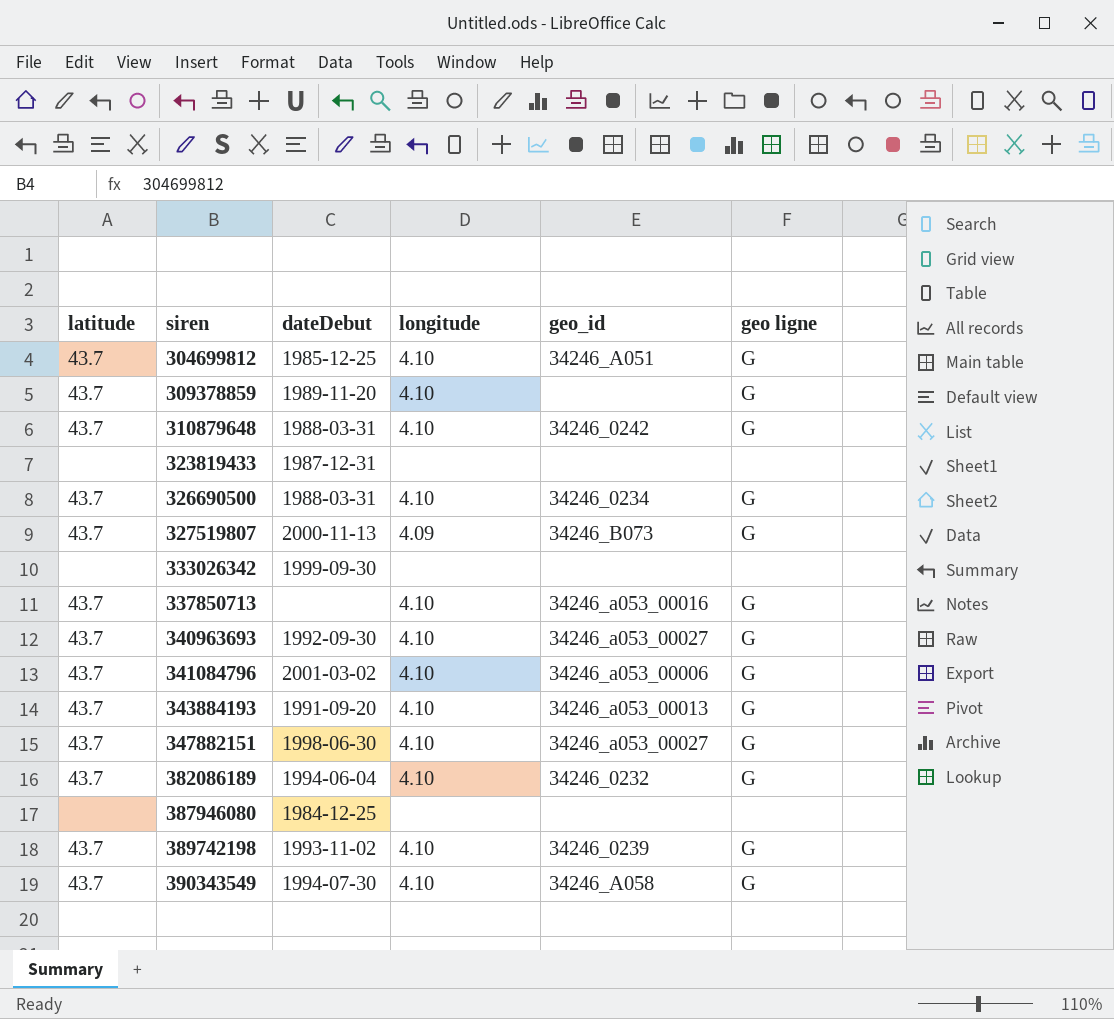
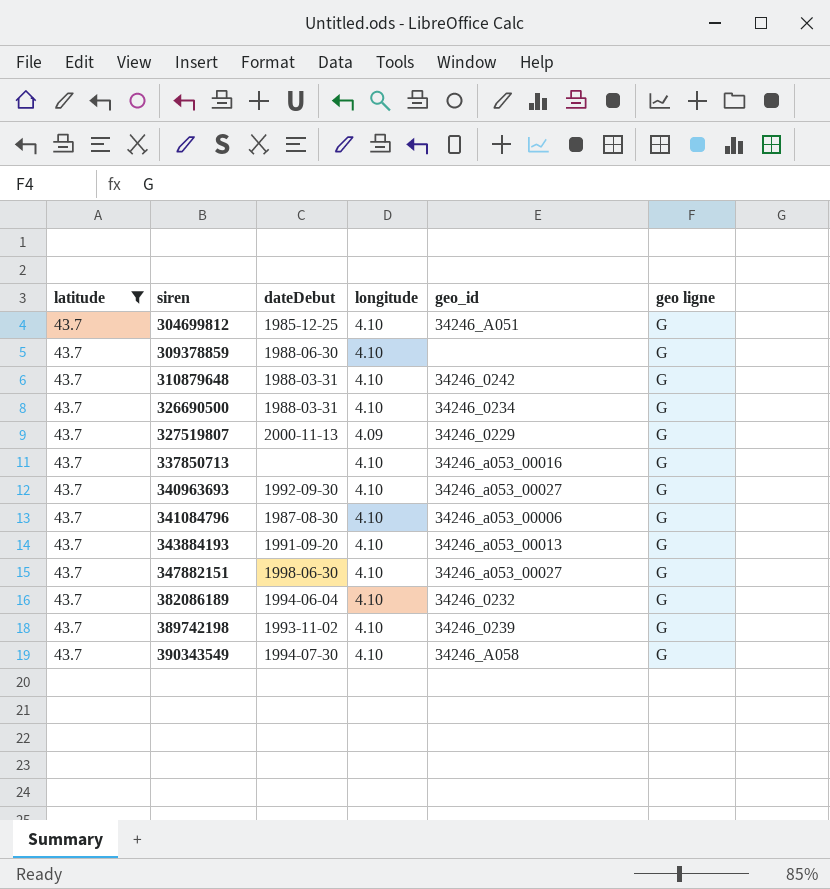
filter: none -> latitude = 43.7
309378859 | dateDebut: 1989-11-20 -> 1988-06-30
327519807 | geo_id: 34246_B073 -> 34246_0229
341084796 | dateDebut: 2001-03-02 -> 1987-08-30

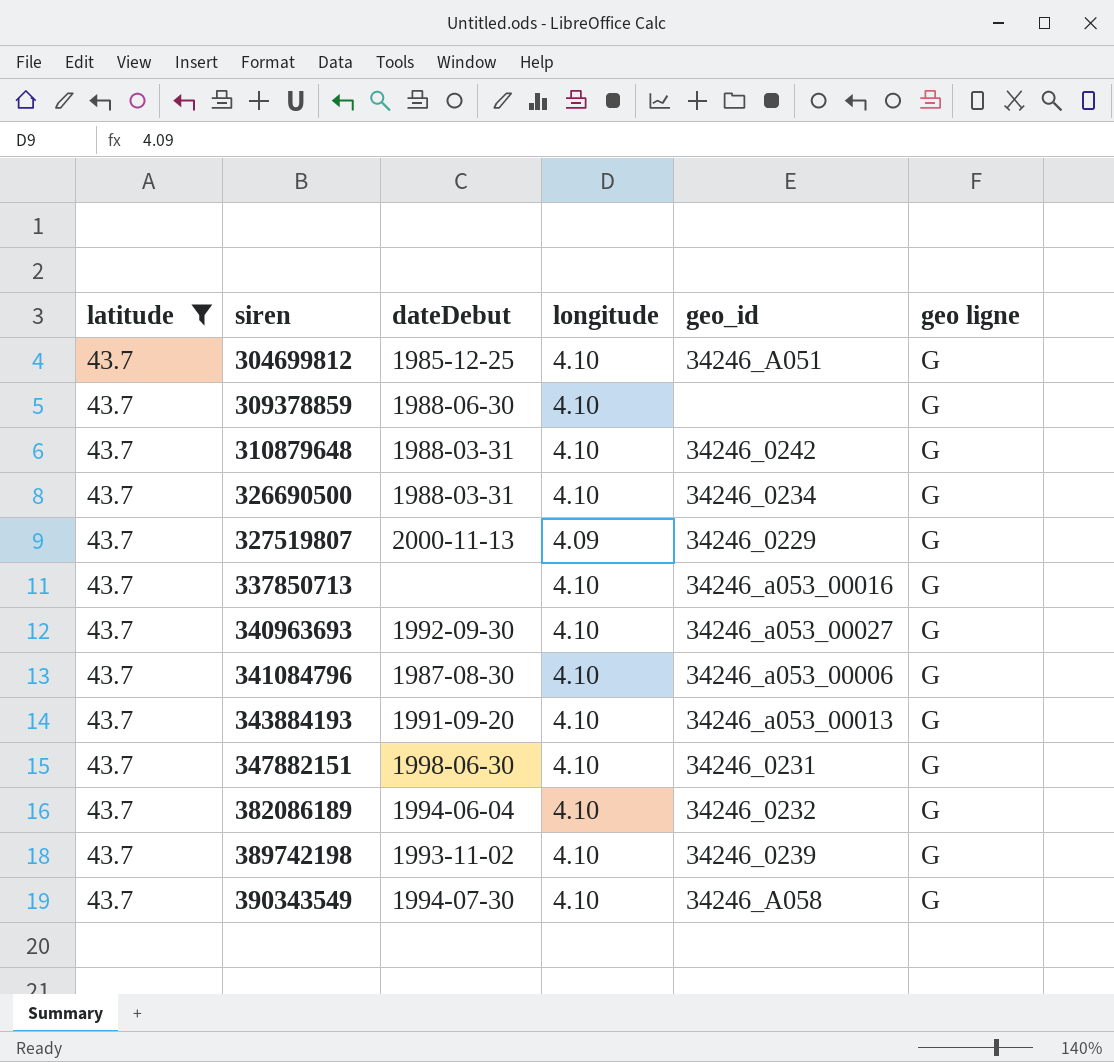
347882151 | geo_id: 34246_a053_00027 -> 34246_0231

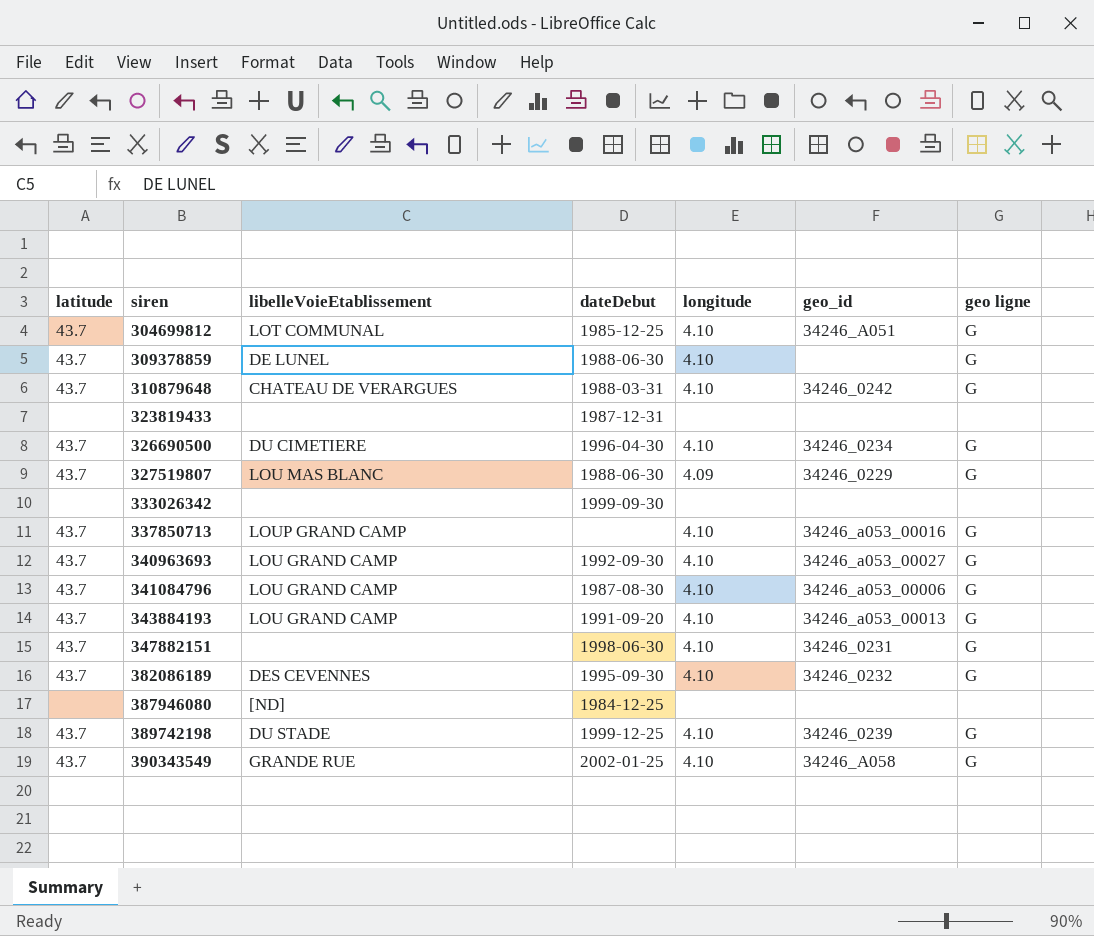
filter: latitude = 43.7 -> none
column libelleVoieEtablissement | position: none -> 3
326690500 | dateDebut: 1988-03-31 -> 1996-04-30
327519807 | dateDebut: 2000-11-13 -> 1988-06-30
382086189 | dateDebut: 1994-06-04 -> 1995-09-30
389742198 | dateDebut: 1993-11-02 -> 1999-12-25
390343549 | dateDebut: 1994-07-30 -> 2002-01-25

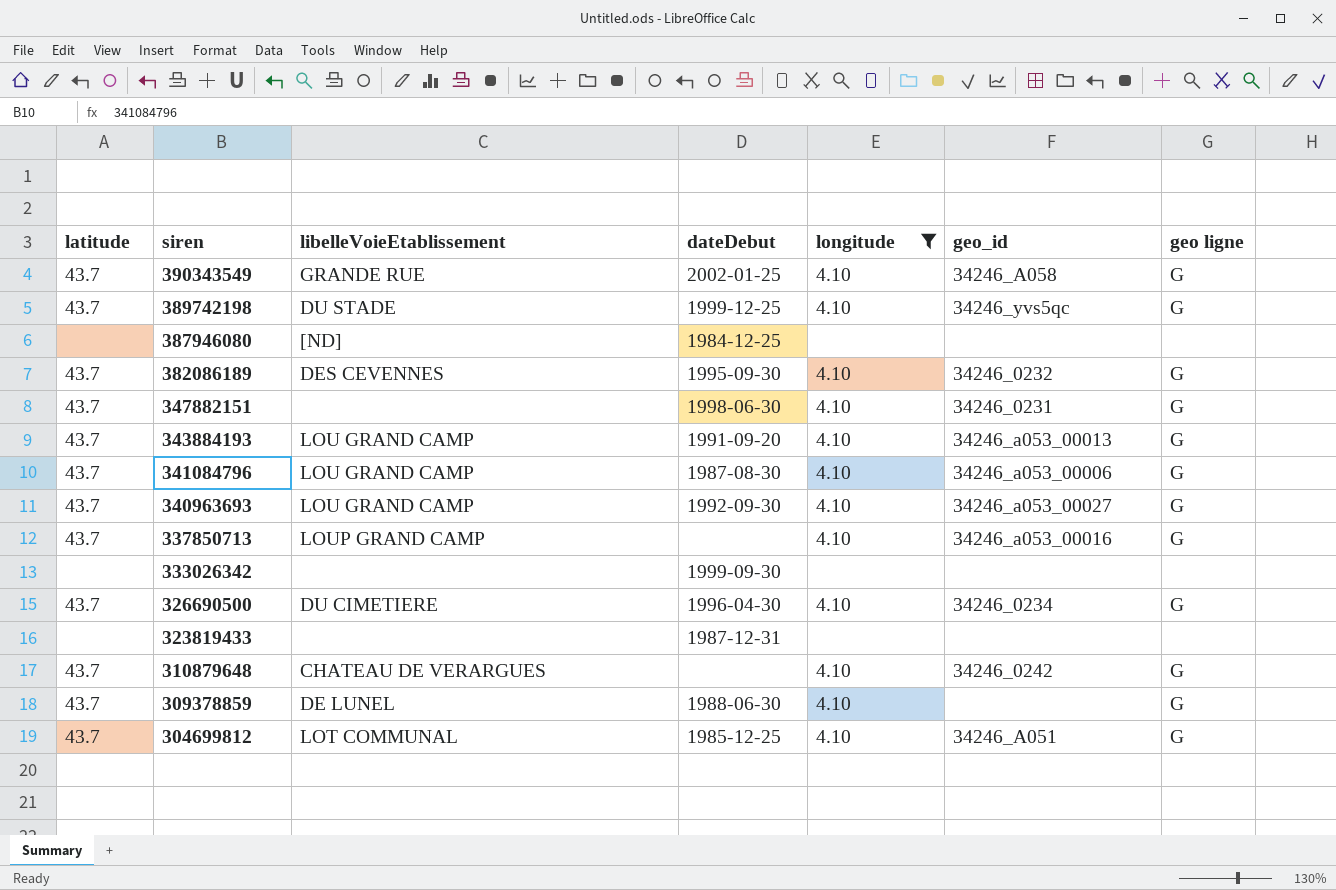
filter: none -> longitude != 4.09
row order: siren ascending -> siren descending
389742198 | geo_id: 34246_0239 -> 34246_yvs5qc
310879648 | dateDebut: 1988-03-31 -> none

